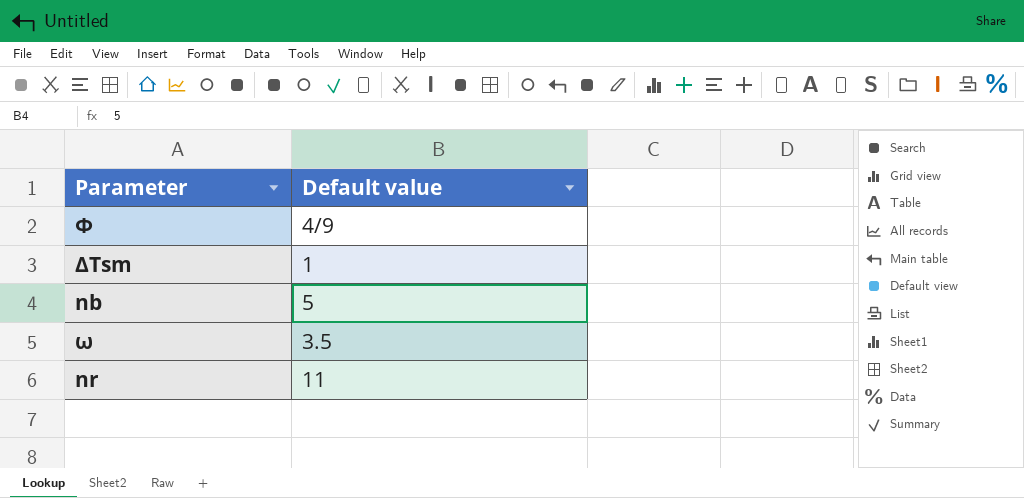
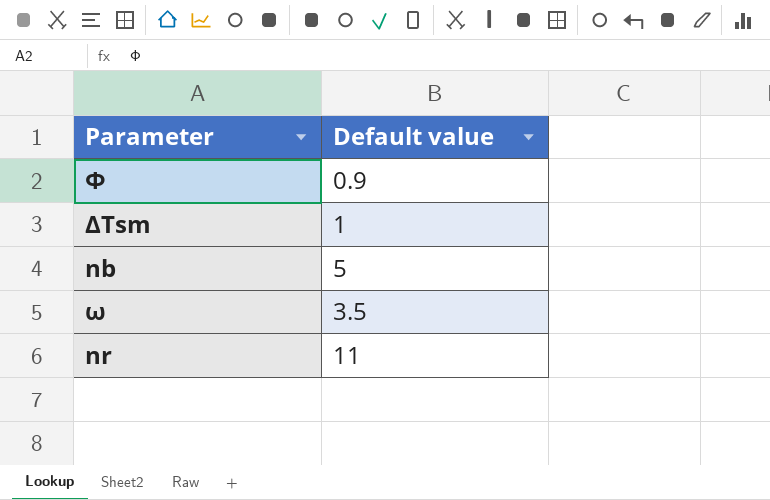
Φ | Default value: 4/9 -> 0.9

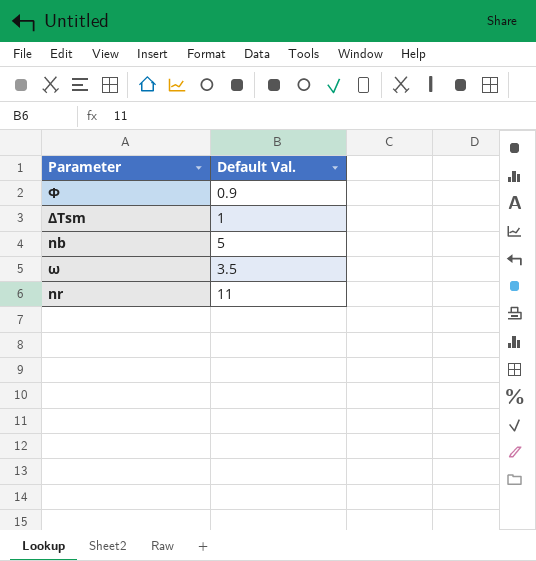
column name: Default value -> Default Val.

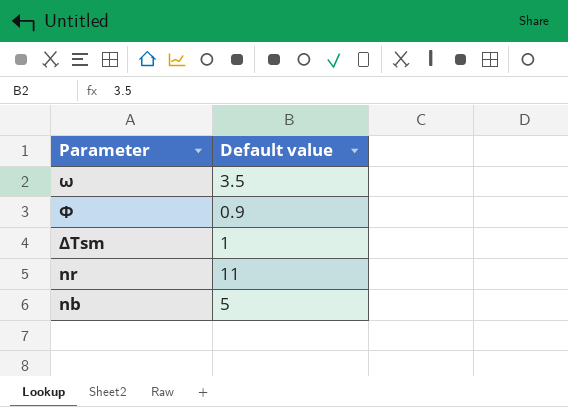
row order: none -> Parameter descending
column name: Default Val. -> Default value

